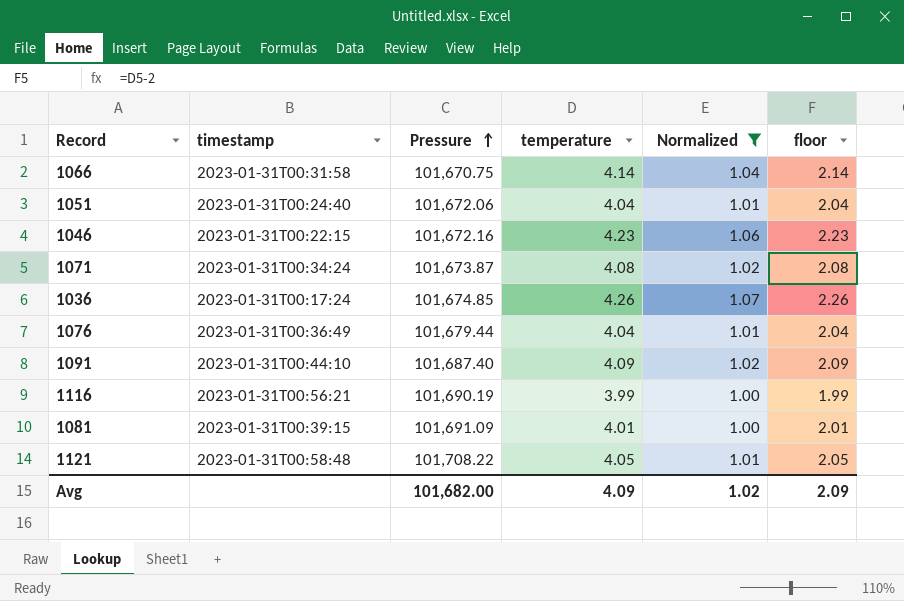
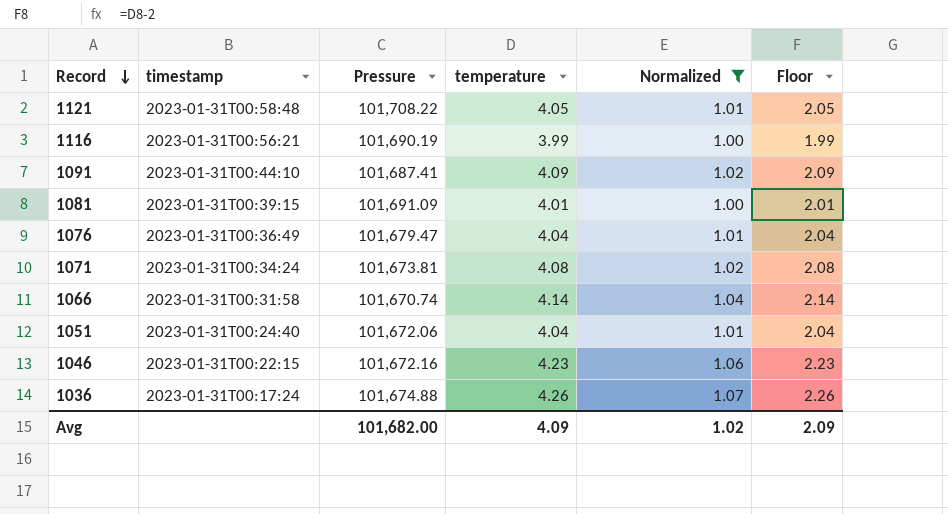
row order: Pressure ascending -> Record descending
column name: floor -> Floor
1091 | Pressure: 101,687.40 -> 101,687.41
1076 | Pressure: 101,679.44 -> 101,679.47
1071 | Pressure: 101,673.87 -> 101,673.81
1066 | Pressure: 101,670.75 -> 101,670.74
1036 | Pressure: 101,674.85 -> 101,674.88

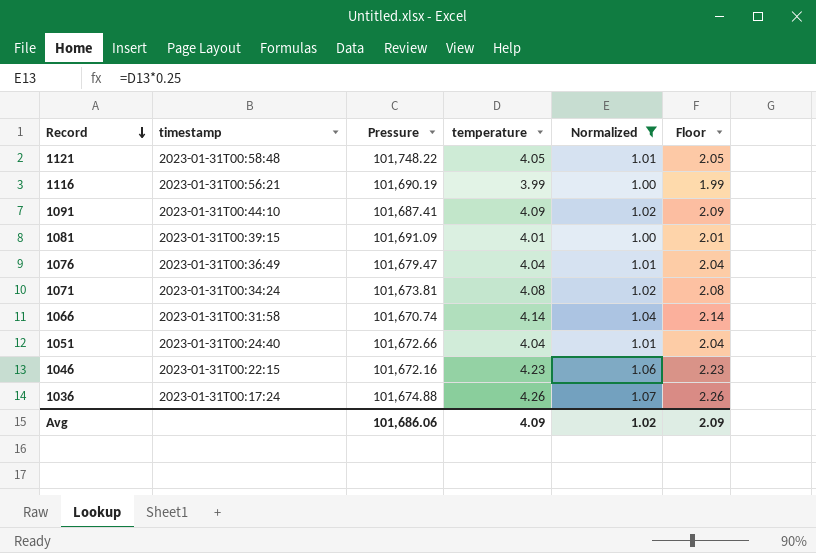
1121 | Pressure: 101,708.22 -> 101,748.22
1051 | Pressure: 101,672.06 -> 101,672.66
Avg | Pressure: 101,682.00 -> 101,686.06

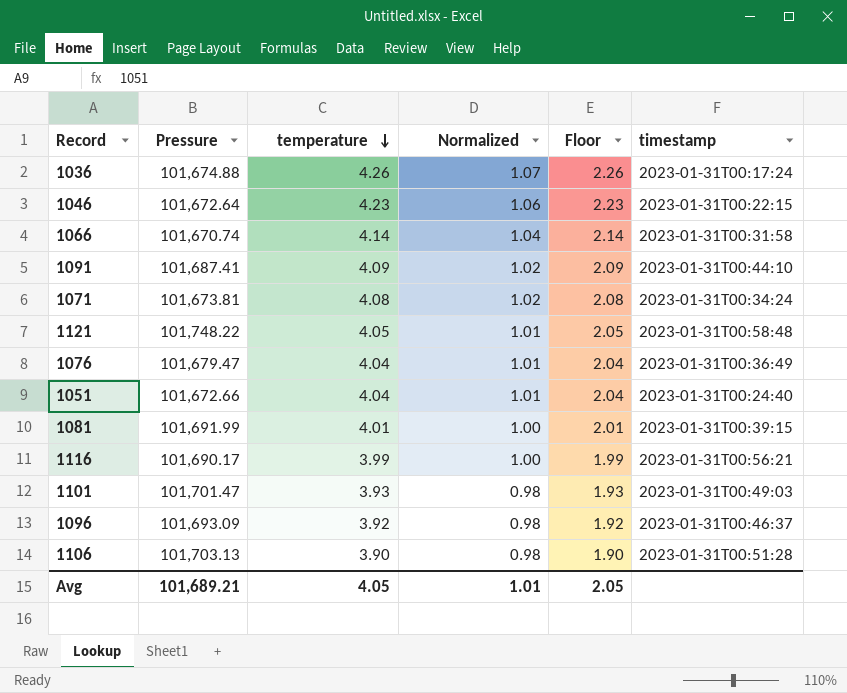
filter: Normalized != 0.98 -> none
row order: Record descending -> temperature descending
column timestamp | position: 2 -> 6
1046 | Pressure: 101,672.16 -> 101,672.64
1081 | Pressure: 101,691.09 -> 101,691.99
1116 | Pressure: 101,690.19 -> 101,690.17
Avg | Pressure: 101,686.06 -> 101,689.21
Avg | temperature: 4.09 -> 4.05
Avg | Normalized: 1.02 -> 1.01
Avg | Floor: 2.09 -> 2.05

